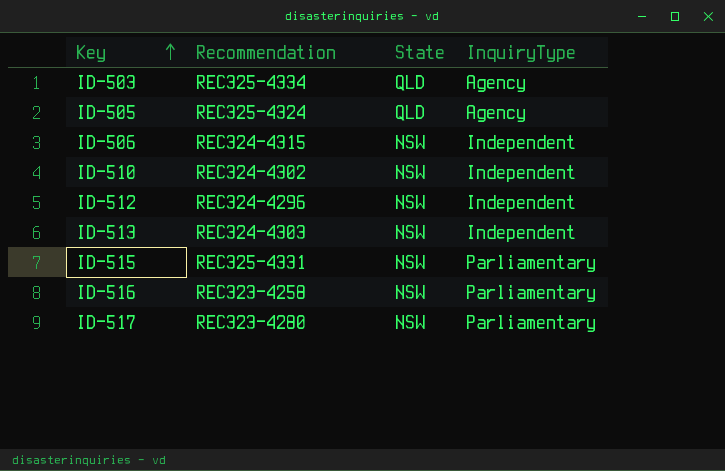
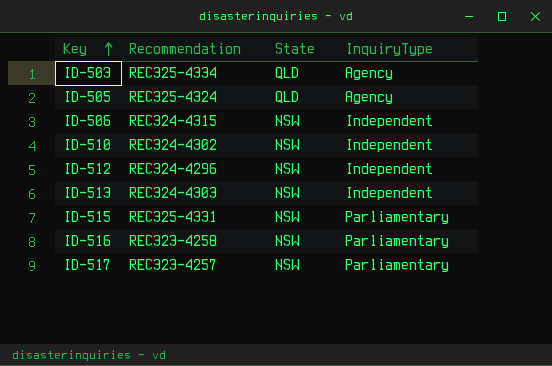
ID-517 | Recommendation: REC323-4280 -> REC323-4257

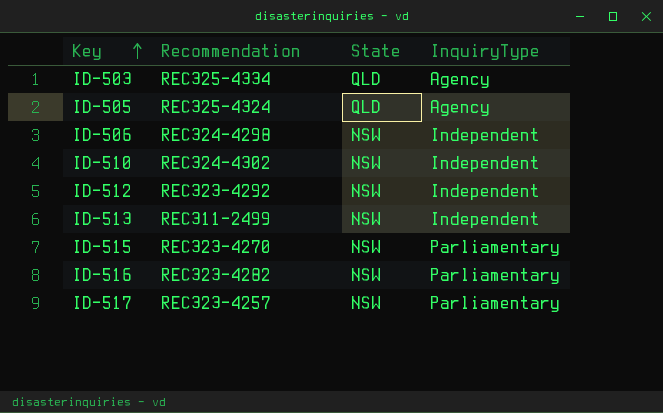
ID-506 | Recommendation: REC324-4315 -> REC324-4298
ID-512 | Recommendation: REC324-4296 -> REC323-4292
ID-513 | Recommendation: REC324-4303 -> REC311-2499
ID-515 | Recommendation: REC325-4331 -> REC323-4270
ID-516 | Recommendation: REC323-4258 -> REC323-4282

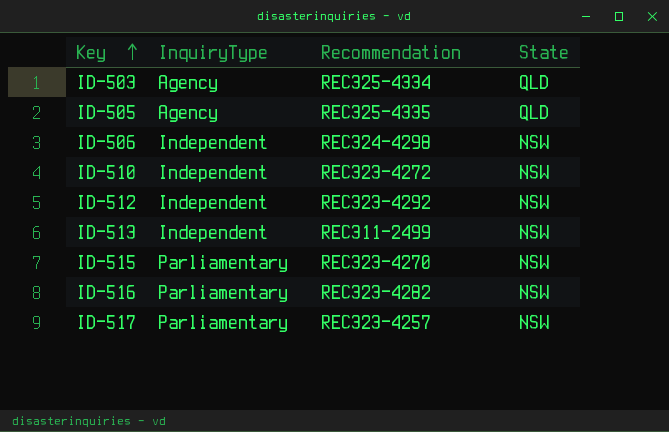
column InquiryType | position: 4 -> 2
ID-505 | Recommendation: REC325-4324 -> REC325-4335
ID-510 | Recommendation: REC324-4302 -> REC323-4272

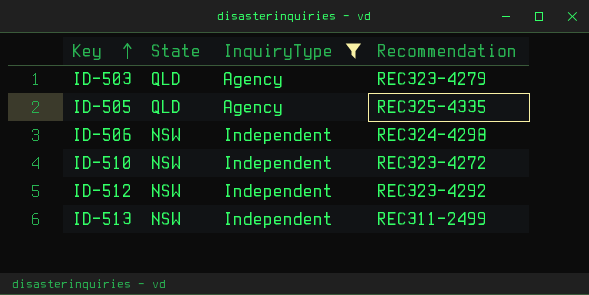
filter: none -> InquiryType != Parliamentary
column State | position: 4 -> 2
ID-503 | Recommendation: REC325-4334 -> REC323-4279

